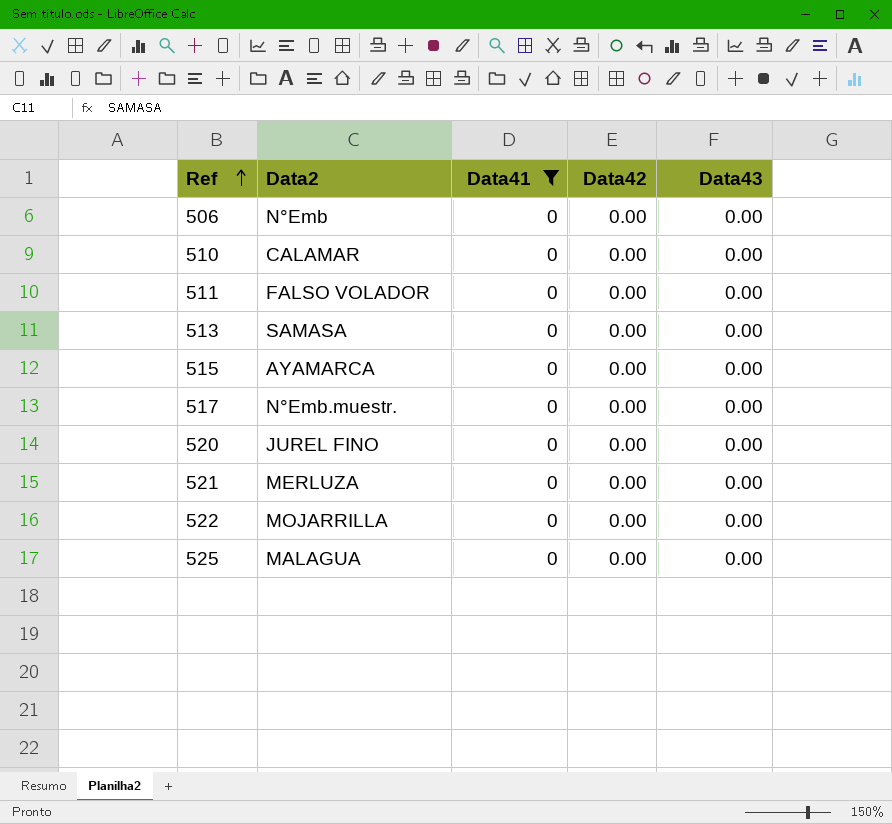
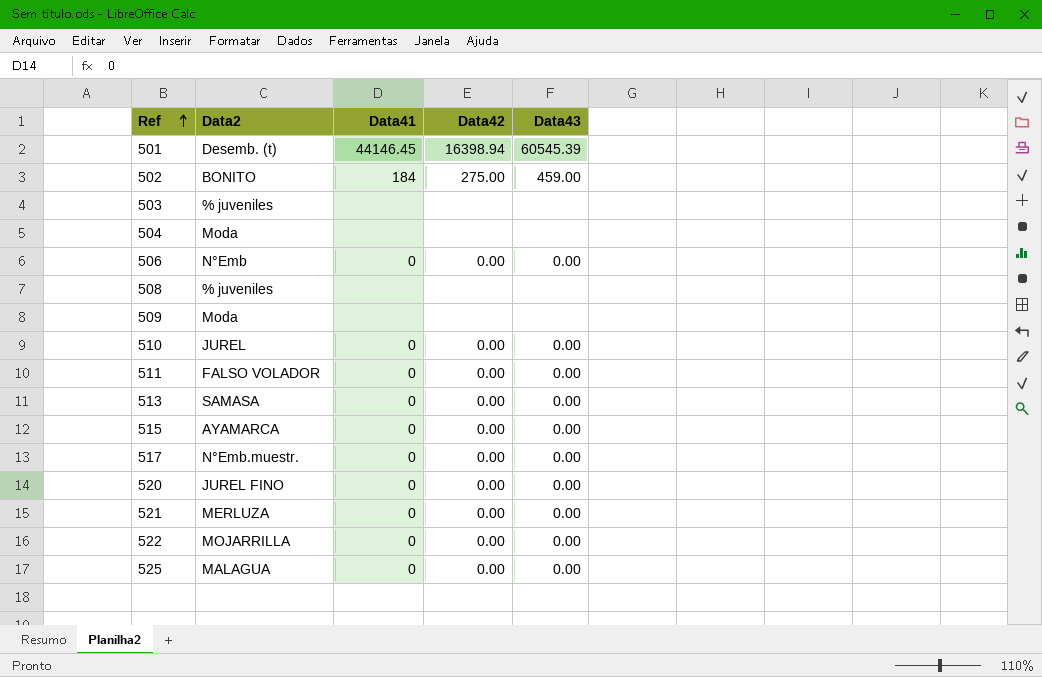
filter: Data41 = 0 -> none
510 | Data2: CALAMAR -> JUREL

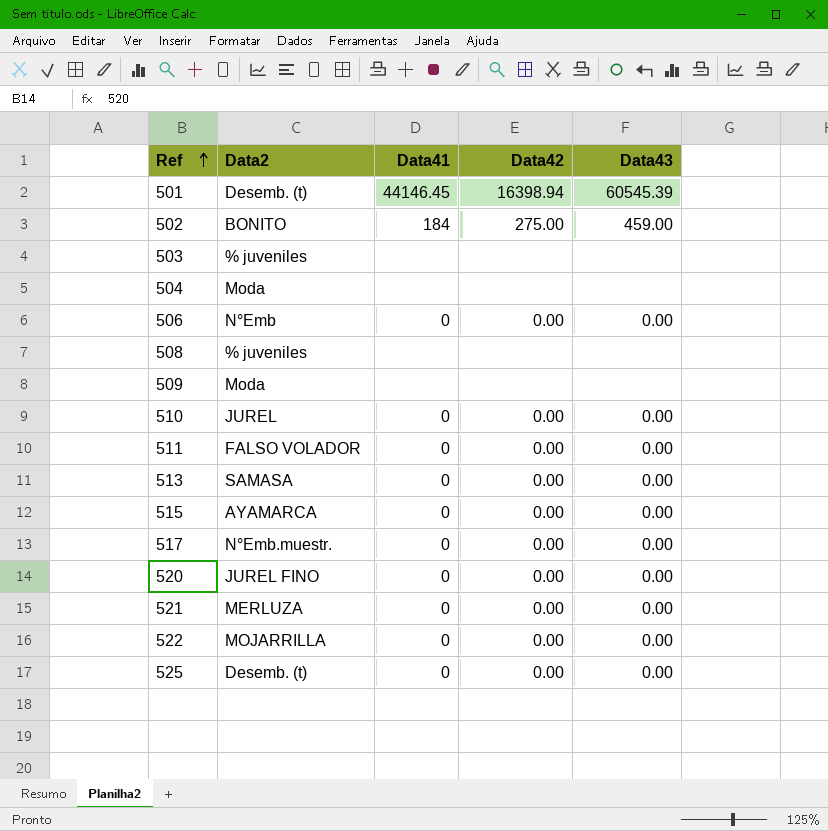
525 | Data2: MALAGUA -> Desemb. (t)

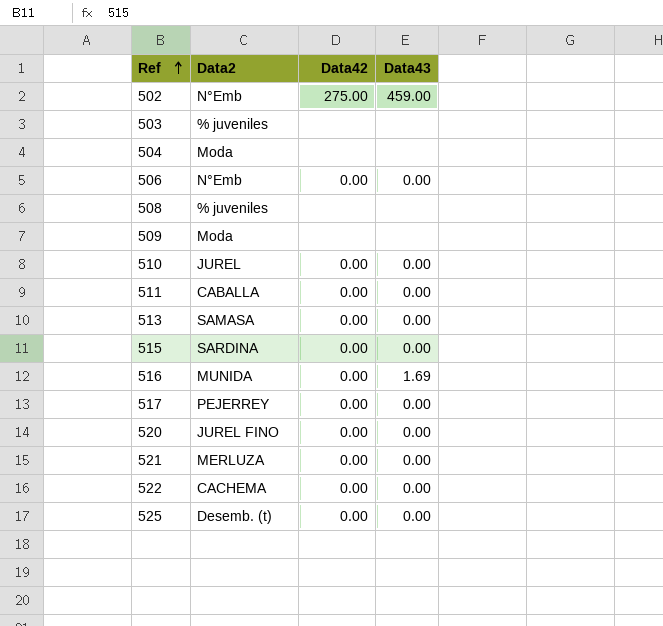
column Data41 | position: 3 -> none
row 501: Desemb. (t) | 44146.45 | 16398.94 | 60545.39 -> none
502 | Data2: BONITO -> N°Emb
511 | Data2: FALSO VOLADOR -> CABALLA
515 | Data2: AYAMARCA -> SARDINA
row 516: none -> MUNIDA | 0.00 | 1.69
517 | Data2: N°Emb.muestr. -> PEJERREY
522 | Data2: MOJARRILLA -> CACHEMA

